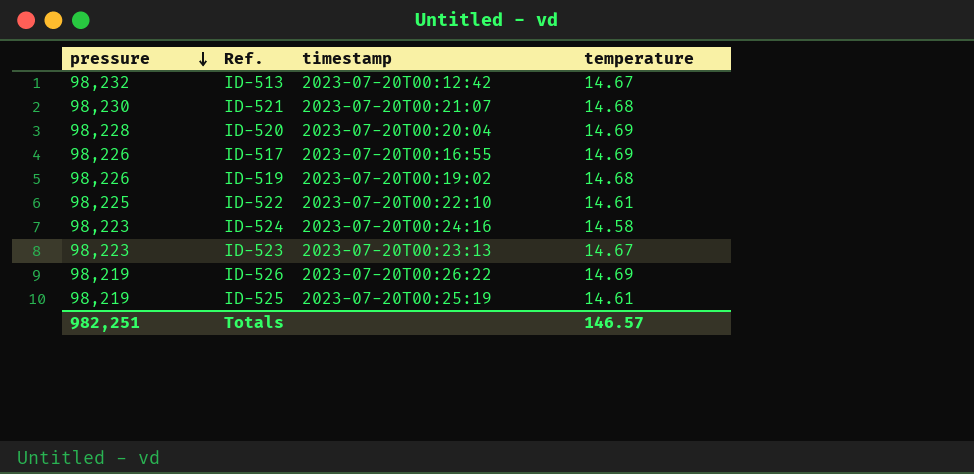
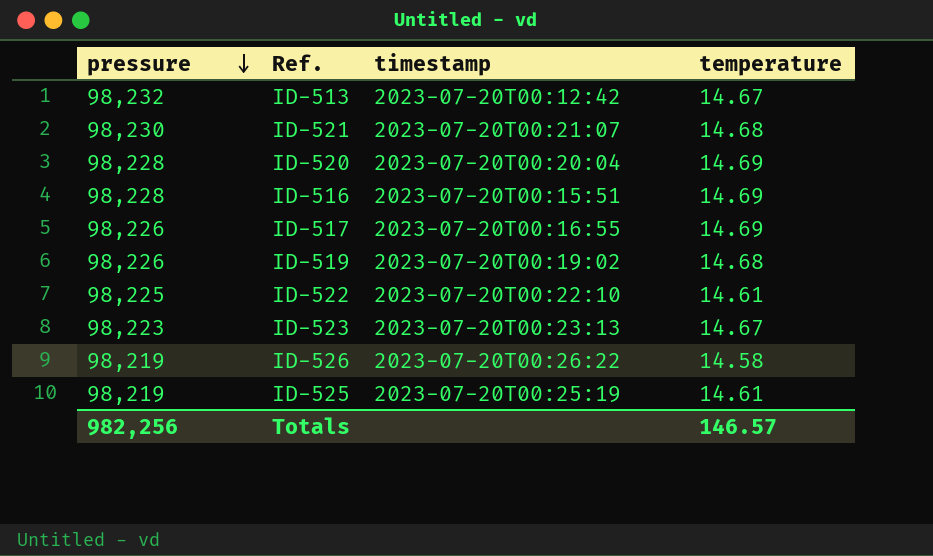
row ID-524: 98,223 | 2023-07-20T00:24:16 | 14.58 -> none
row ID-516: none -> 98,228 | 2023-07-20T00:15:51 | 14.69
ID-526 | temperature: 14.69 -> 14.58
Totals | pressure: 982,251 -> 982,256

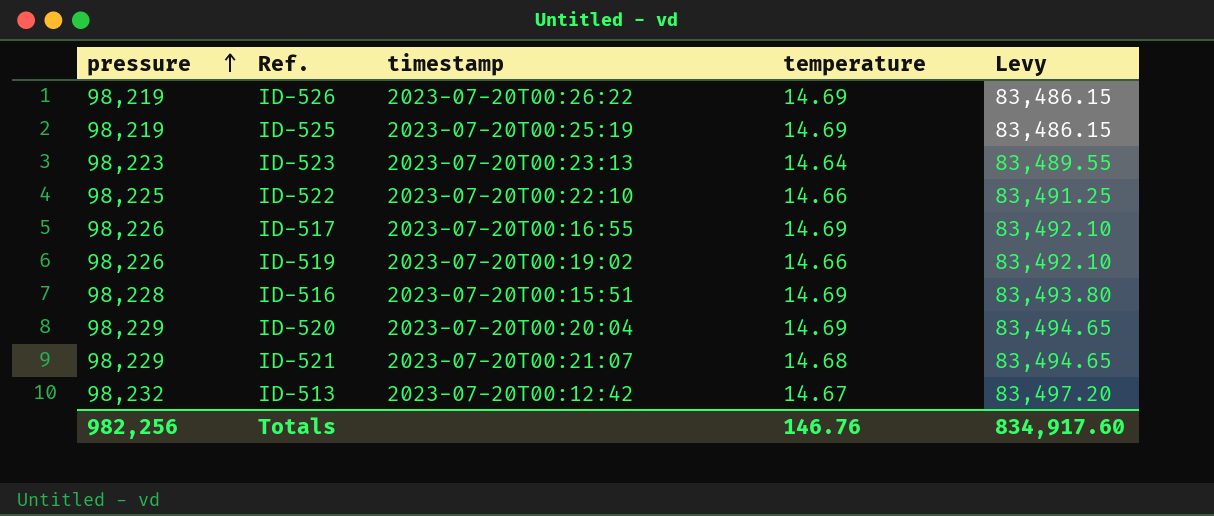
row order: pressure descending -> pressure ascending
column Levy | formula: none -> [pressure] * 0.85
ID-526 | temperature: 14.58 -> 14.69
ID-525 | temperature: 14.61 -> 14.69
ID-523 | temperature: 14.67 -> 14.64
ID-522 | temperature: 14.61 -> 14.66
ID-519 | temperature: 14.68 -> 14.66
ID-520 | pressure: 98,228 -> 98,229
ID-521 | pressure: 98,230 -> 98,229
Totals | temperature: 146.57 -> 146.76

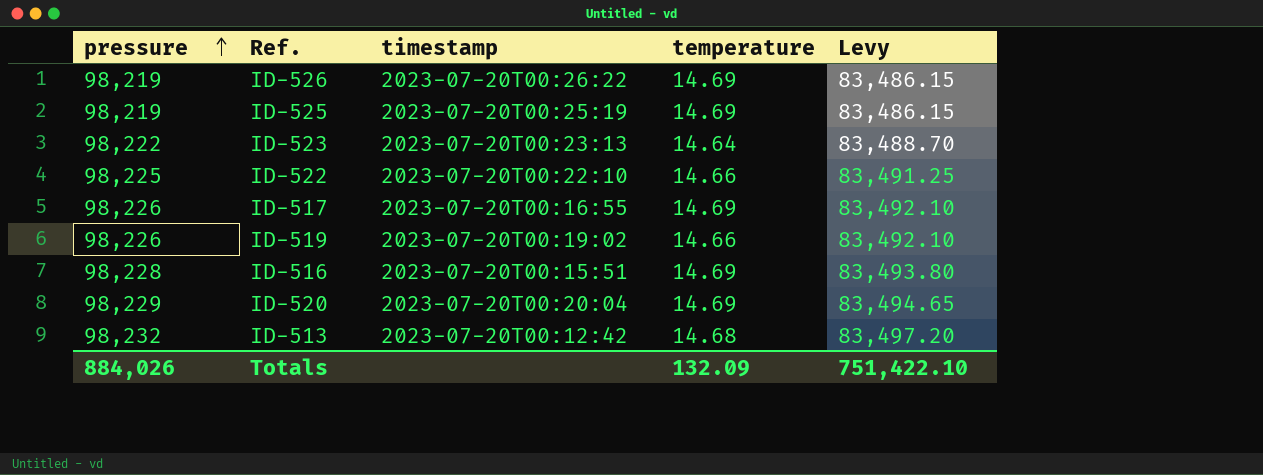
row ID-521: 98,229 | 2023-07-20T00:21:07 | 14.68 | 83,494.65 -> none
ID-523 | pressure: 98,223 -> 98,222
ID-523 | Levy: 83,489.55 -> 83,488.70
ID-513 | temperature: 14.67 -> 14.68
Totals | pressure: 982,256 -> 884,026
Totals | temperature: 146.76 -> 132.09
Totals | Levy: 834,917.60 -> 751,422.10

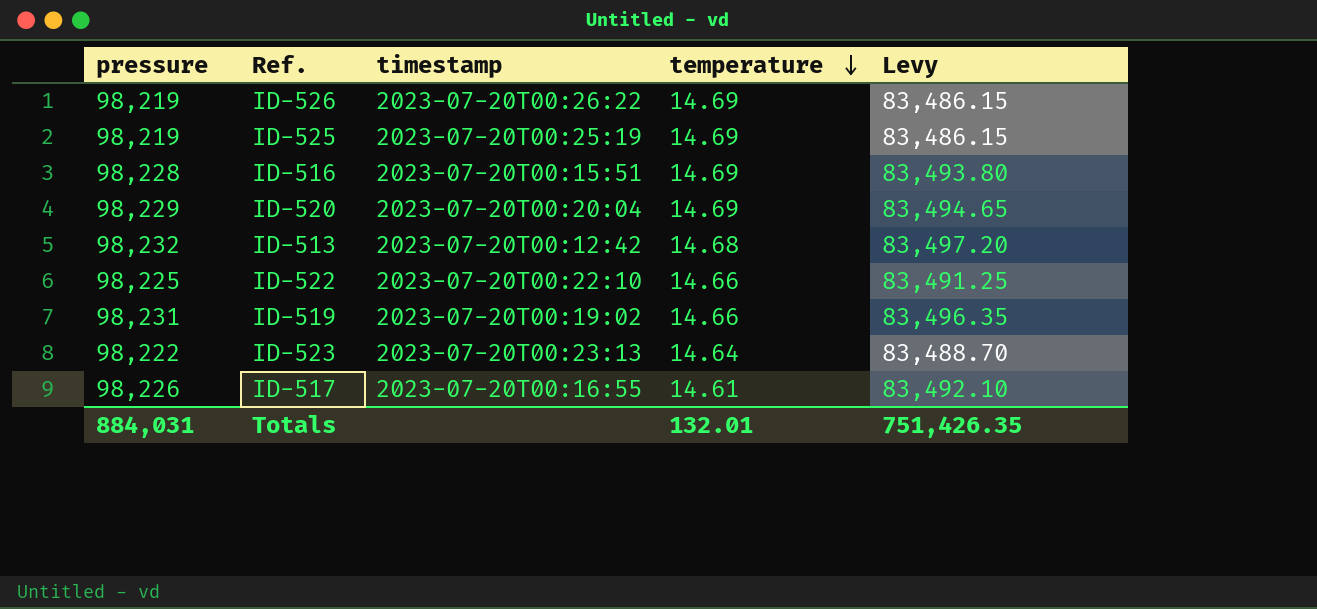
row order: pressure ascending -> temperature descending
ID-519 | pressure: 98,226 -> 98,231
ID-519 | Levy: 83,492.10 -> 83,496.35
ID-517 | temperature: 14.69 -> 14.61
Totals | pressure: 884,026 -> 884,031
Totals | temperature: 132.09 -> 132.01
Totals | Levy: 751,422.10 -> 751,426.35

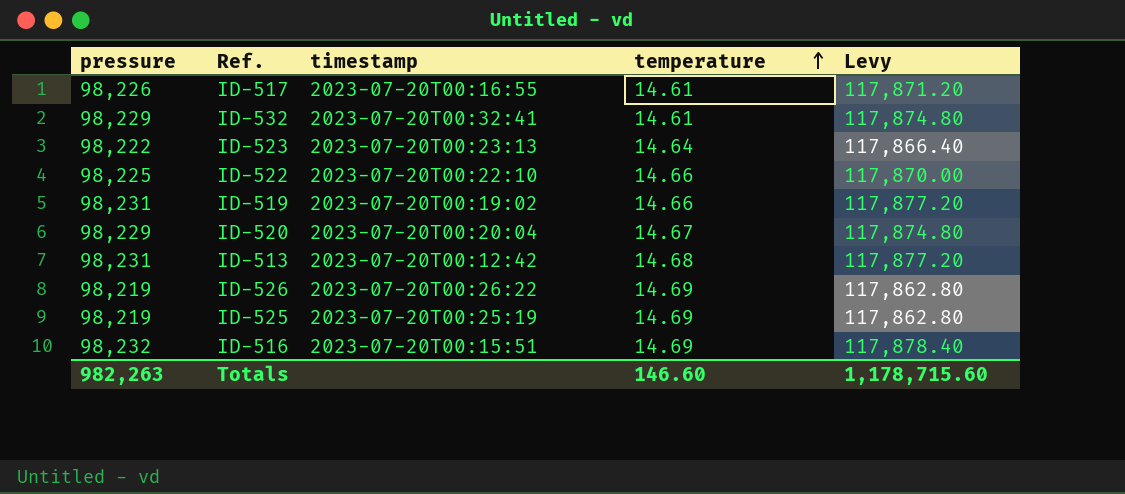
row order: temperature descending -> temperature ascending
column Levy | formula: [pressure] * 0.85 -> [pressure] * 1.2
row ID-532: none -> 98,229 | 2023-07-20T00:32:41 | 14.61 | 117,874.80
ID-520 | temperature: 14.69 -> 14.67
ID-513 | pressure: 98,232 -> 98,231
ID-516 | pressure: 98,228 -> 98,232
Totals | pressure: 884,031 -> 982,263
Totals | temperature: 132.01 -> 146.60
Totals | Levy: 751,426.35 -> 1,178,715.60

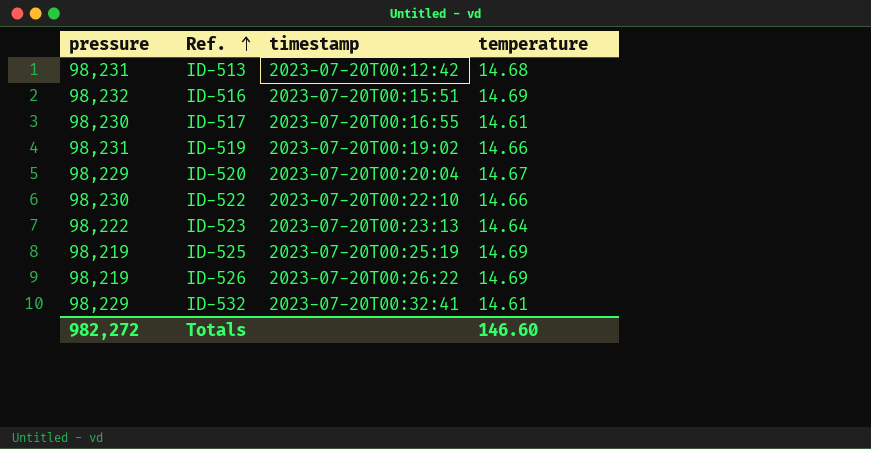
row order: temperature ascending -> Ref. ascending
column Levy | formula: [pressure] * 1.2 -> none
ID-517 | pressure: 98,226 -> 98,230
ID-522 | pressure: 98,225 -> 98,230
Totals | pressure: 982,263 -> 982,272

